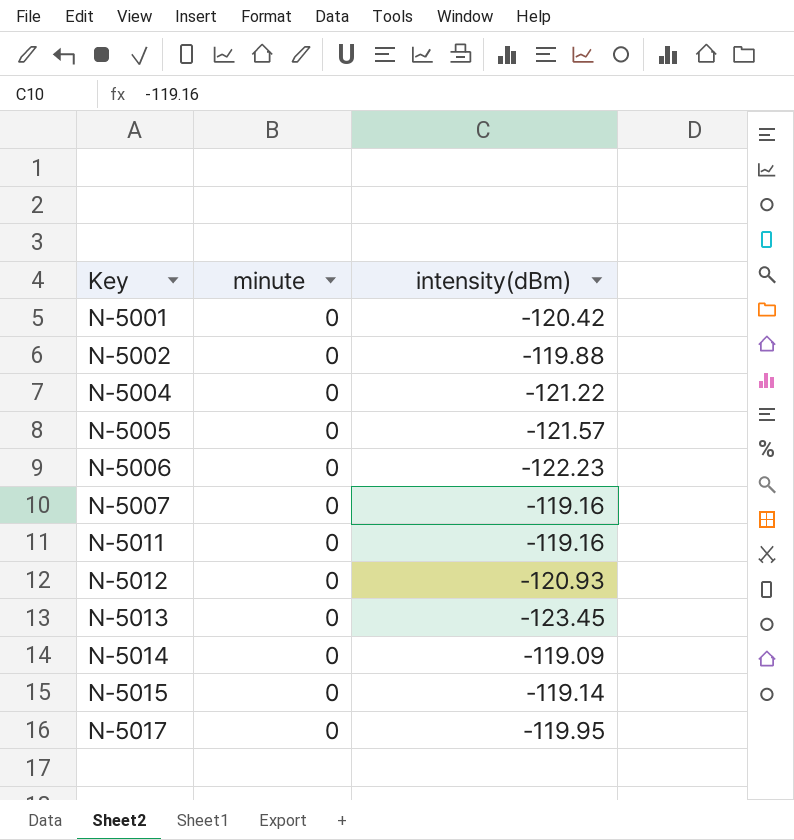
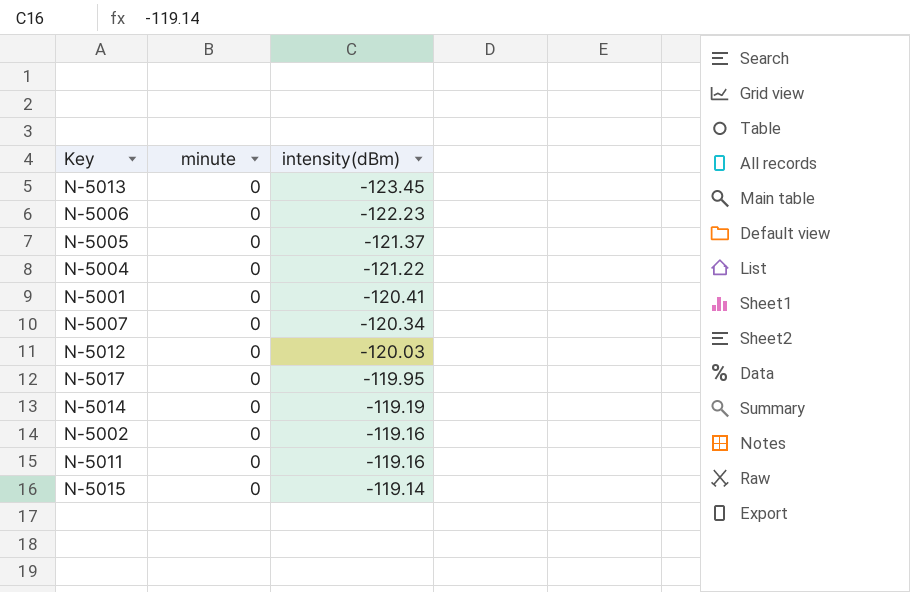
row order: Key ascending -> intensity(dBm) ascending
N-5005 | intensity(dBm): -121.57 -> -121.37
N-5001 | intensity(dBm): -120.42 -> -120.41
N-5007 | intensity(dBm): -119.16 -> -120.34
N-5012 | intensity(dBm): -120.93 -> -120.03
N-5014 | intensity(dBm): -119.09 -> -119.19
N-5002 | intensity(dBm): -119.88 -> -119.16

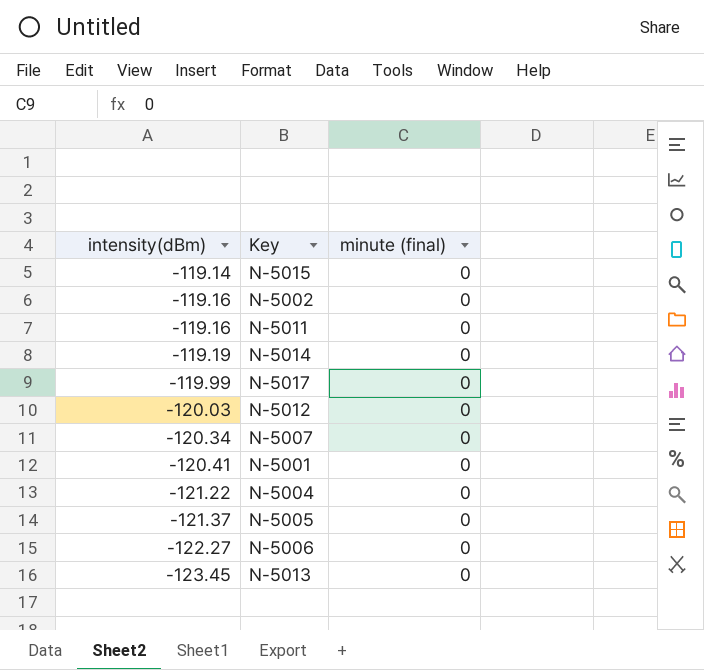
row order: intensity(dBm) ascending -> intensity(dBm) descending
column intensity(dBm) | position: 3 -> 1
column name: minute -> minute (final)
N-5017 | intensity(dBm): -119.95 -> -119.99
N-5006 | intensity(dBm): -122.23 -> -122.27

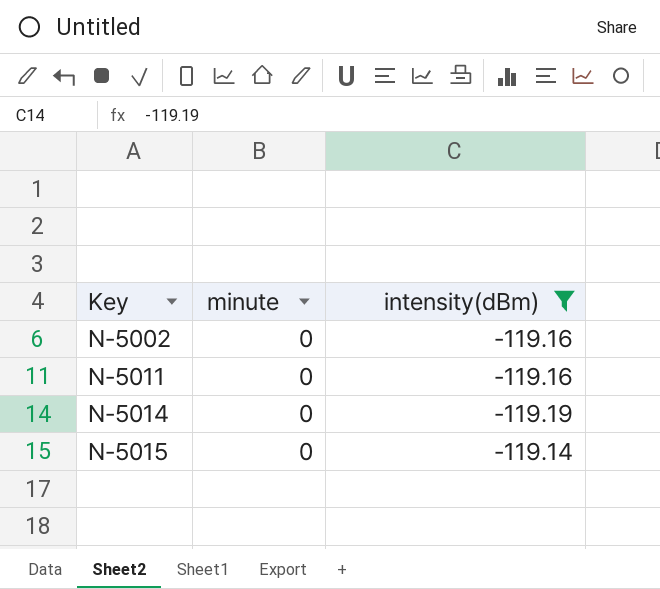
filter: none -> intensity(dBm) >= -119.19
row order: intensity(dBm) descending -> Key ascending
column name: minute (final) -> minute
column intensity(dBm) | position: 1 -> 3

